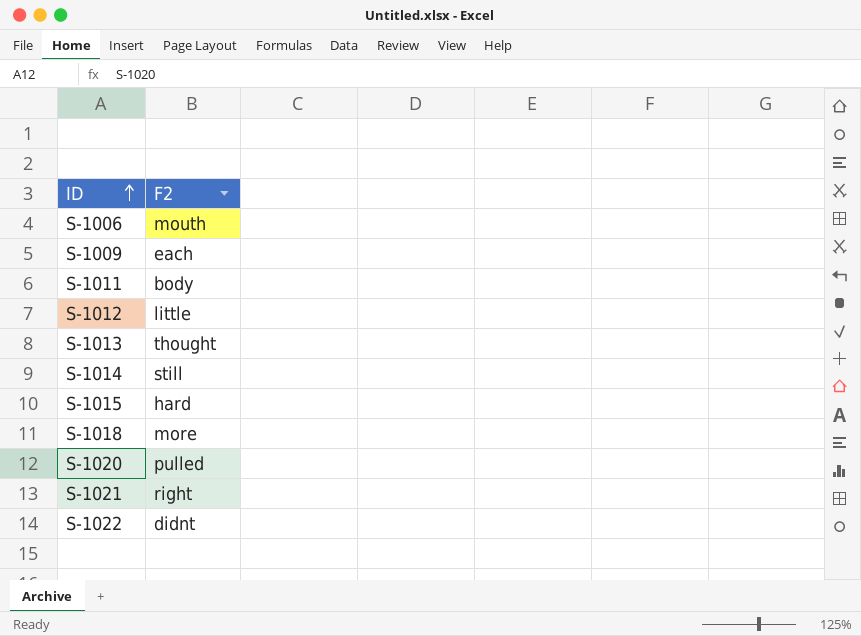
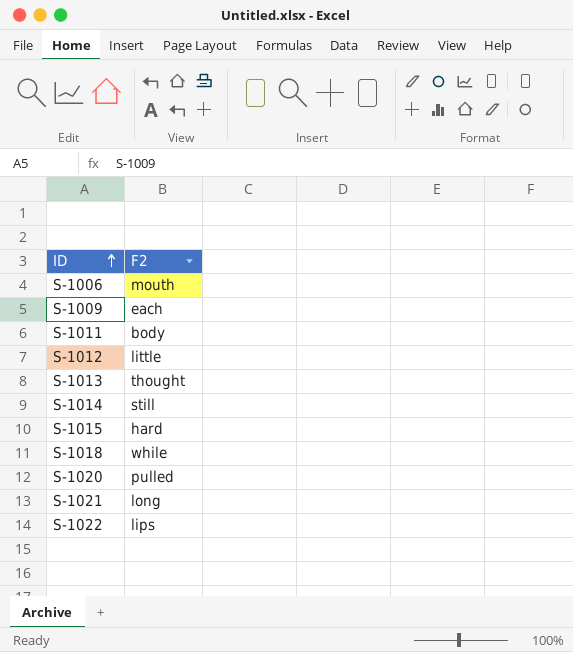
S-1018 | F2: more -> while
S-1021 | F2: right -> long
S-1022 | F2: didnt -> lips

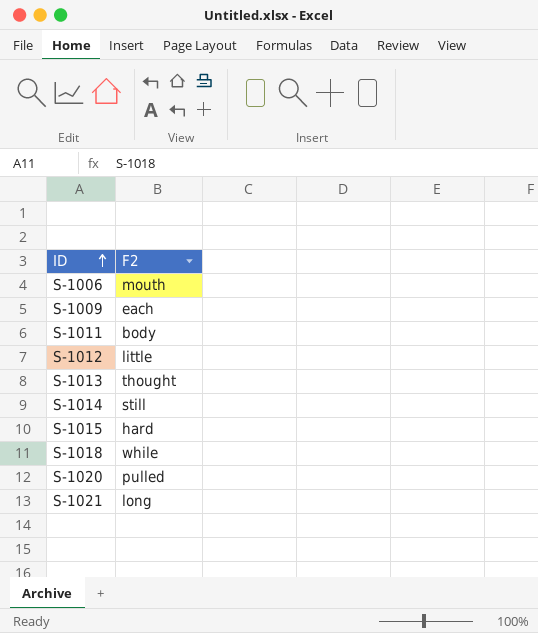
row S-1022: lips -> none

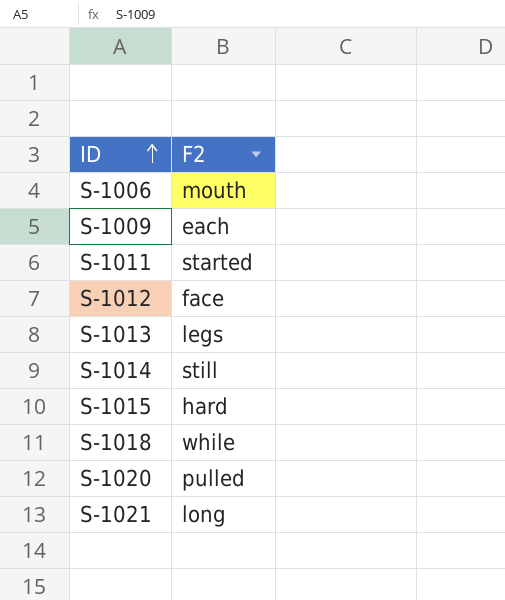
S-1011 | F2: body -> started
S-1012 | F2: little -> face
S-1013 | F2: thought -> legs

